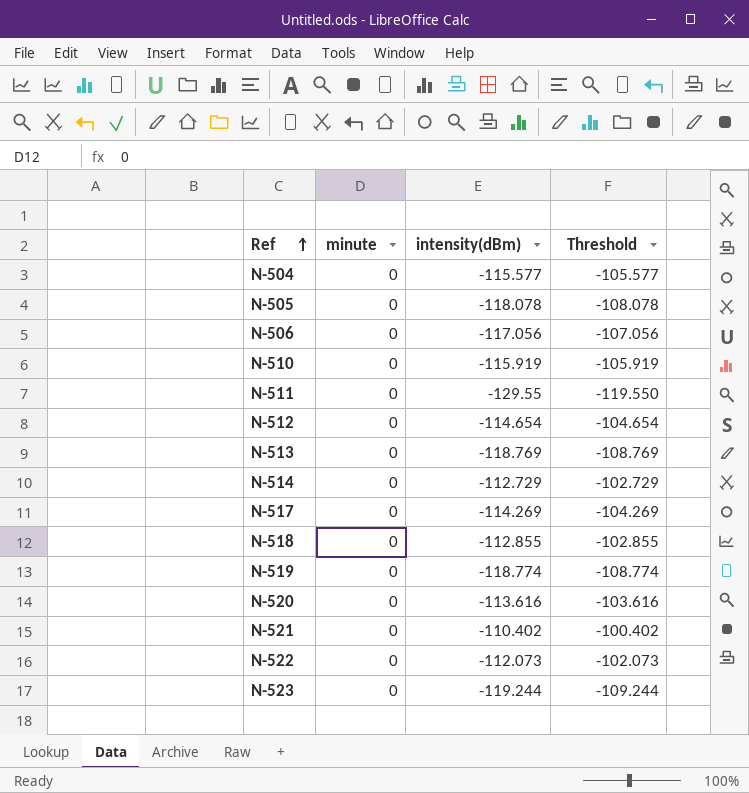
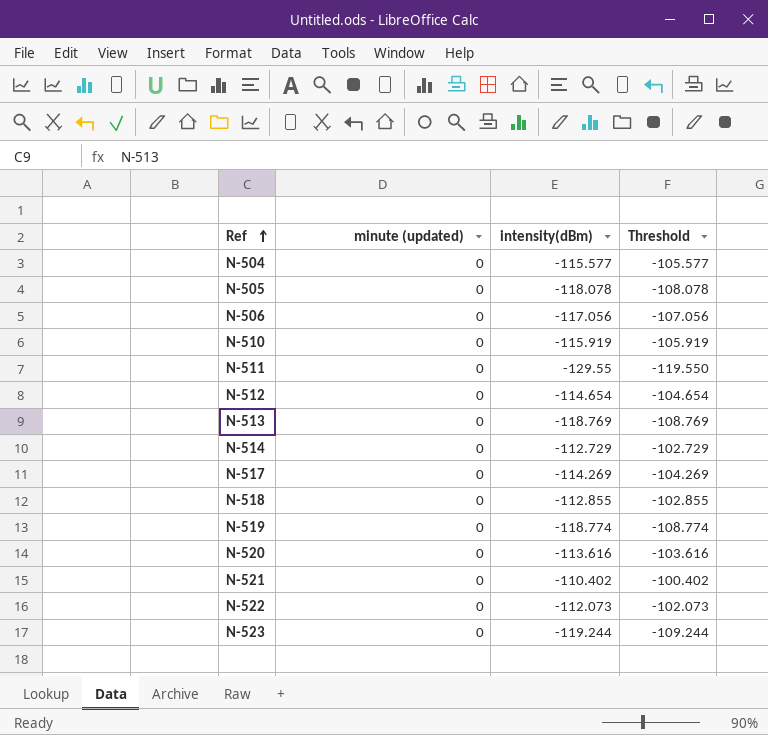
column name: minute -> minute (updated)

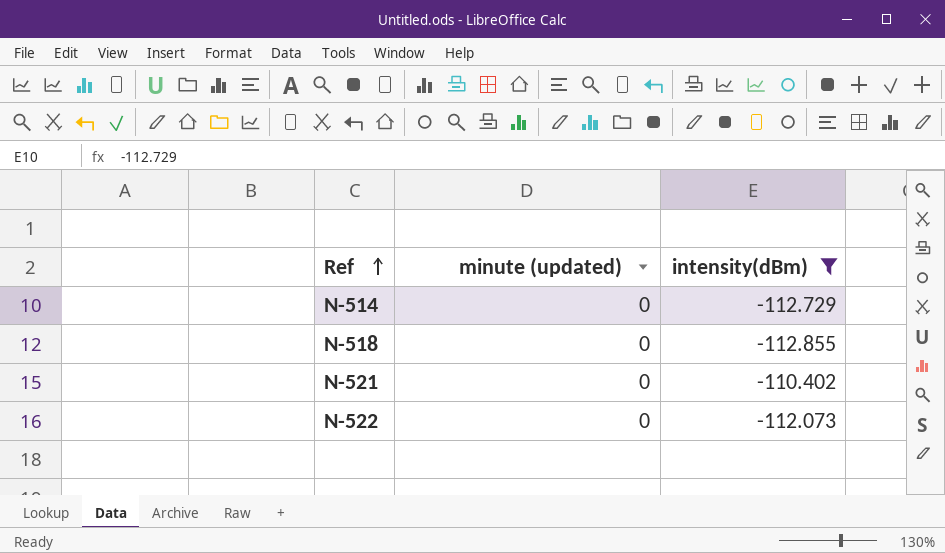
filter: none -> intensity(dBm) >= -112.855
column Threshold | formula: [intensity(dBm)] + 10 -> none

